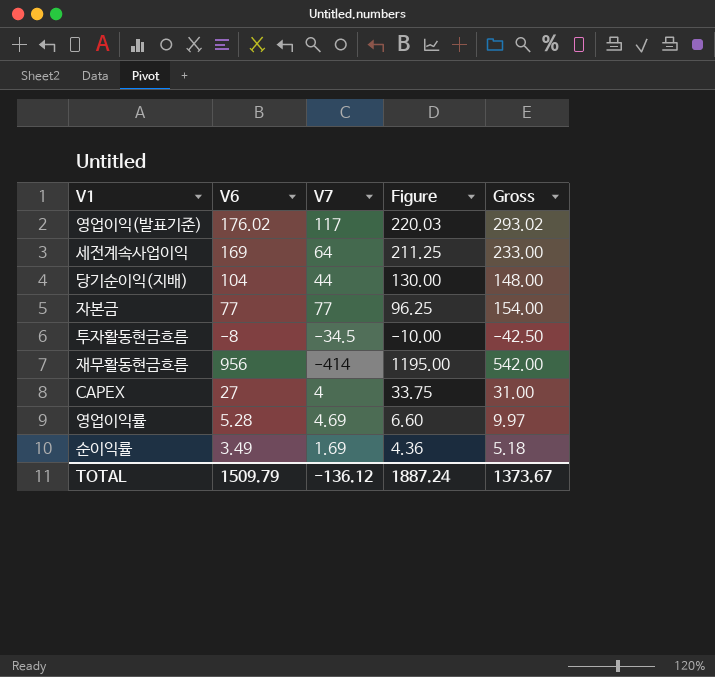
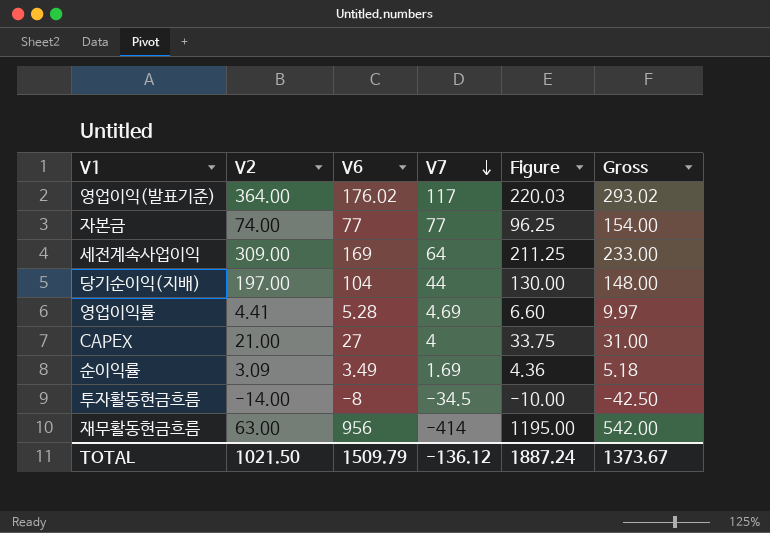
row order: none -> V7 descending
column V2 | position: none -> 2

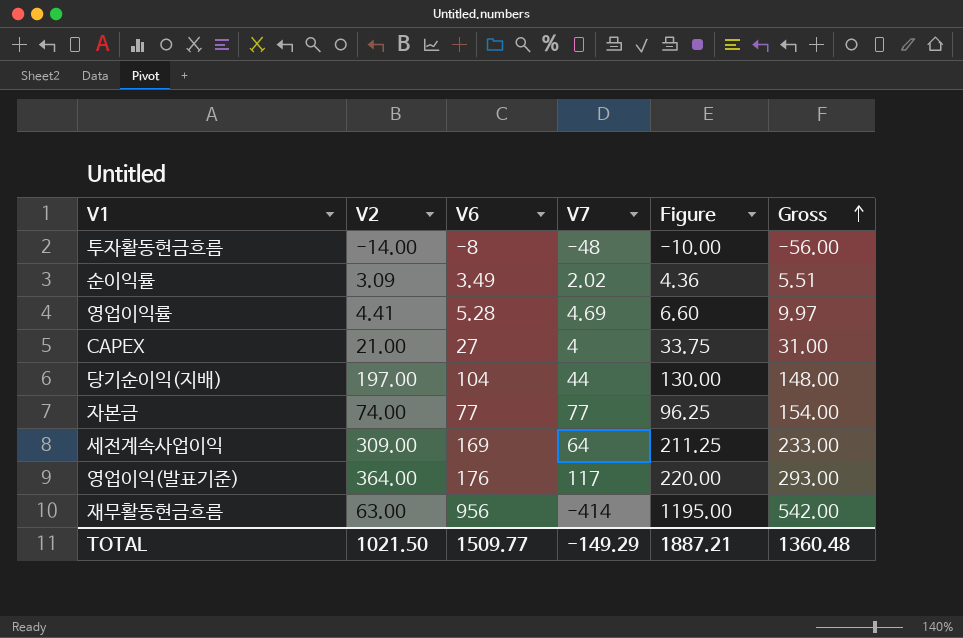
row order: V7 descending -> Gross ascending
투자활동현금흐름 | V7: -34.5 -> -48
투자활동현금흐름 | Gross: -42.50 -> -56.00
순이익률 | V7: 1.69 -> 2.02
순이익률 | Gross: 5.18 -> 5.51
영업이익(발표기준) | V6: 176.02 -> 176
영업이익(발표기준) | Figure: 220.03 -> 220.00
영업이익(발표기준) | Gross: 293.02 -> 293.00
TOTAL | V6: 1509.79 -> 1509.77
TOTAL | V7: -136.12 -> -149.29
TOTAL | Figure: 1887.24 -> 1887.21
TOTAL | Gross: 1373.67 -> 1360.48

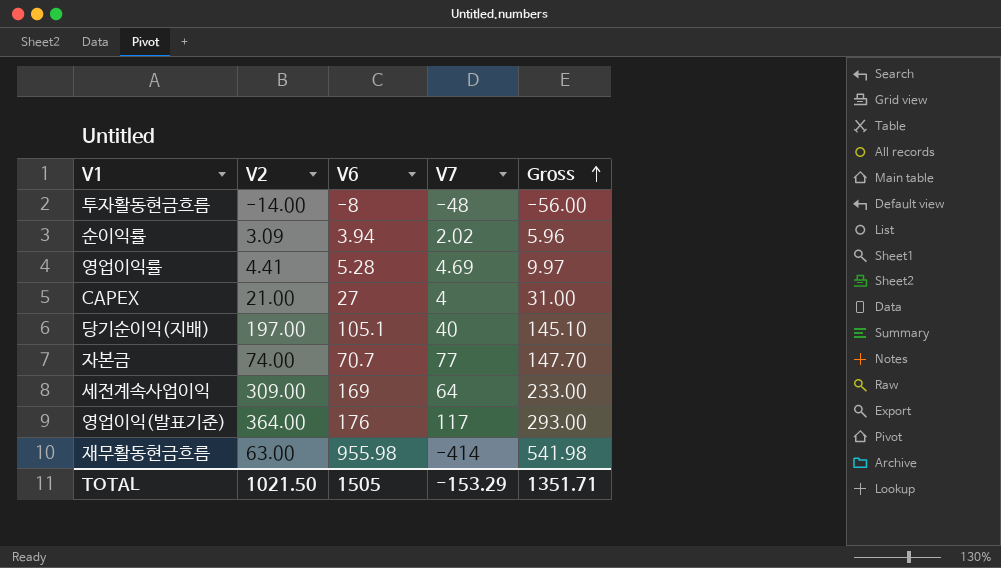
column Figure | formula: [V6] * 1.25 -> none
순이익률 | V6: 3.49 -> 3.94
순이익률 | Gross: 5.51 -> 5.96
당기순이익(지배) | V6: 104 -> 105.1
당기순이익(지배) | V7: 44 -> 40
당기순이익(지배) | Gross: 148.00 -> 145.10
자본금 | V6: 77 -> 70.7
자본금 | Gross: 154.00 -> 147.70
재무활동현금흐름 | V6: 956 -> 955.98
재무활동현금흐름 | Gross: 542.00 -> 541.98
TOTAL | V6: 1509.77 -> 1505
TOTAL | V7: -149.29 -> -153.29
TOTAL | Gross: 1360.48 -> 1351.71

